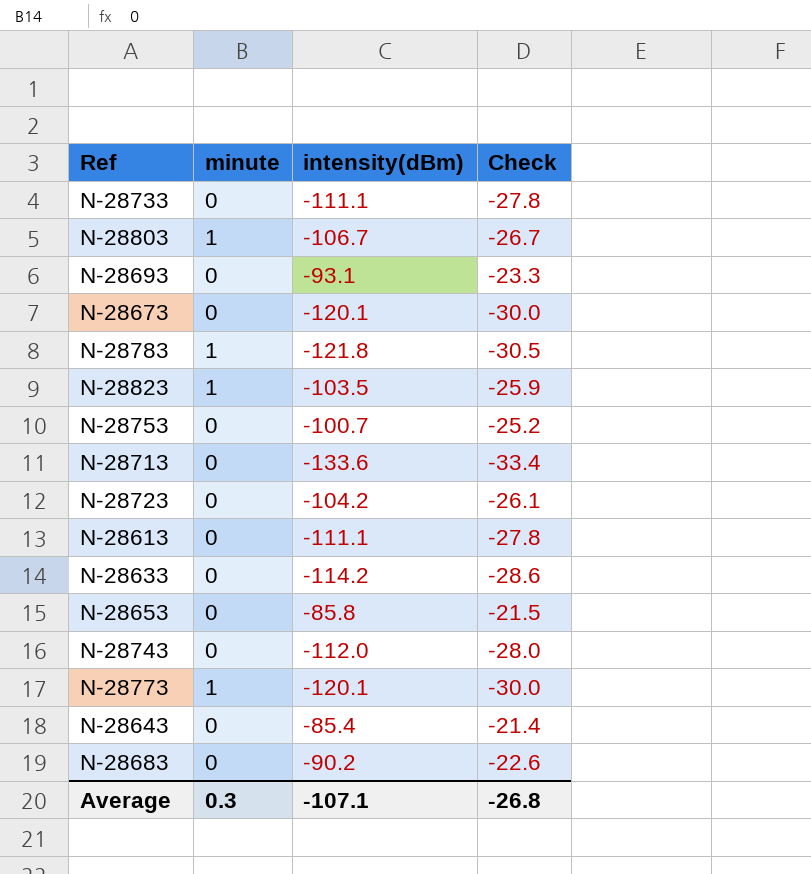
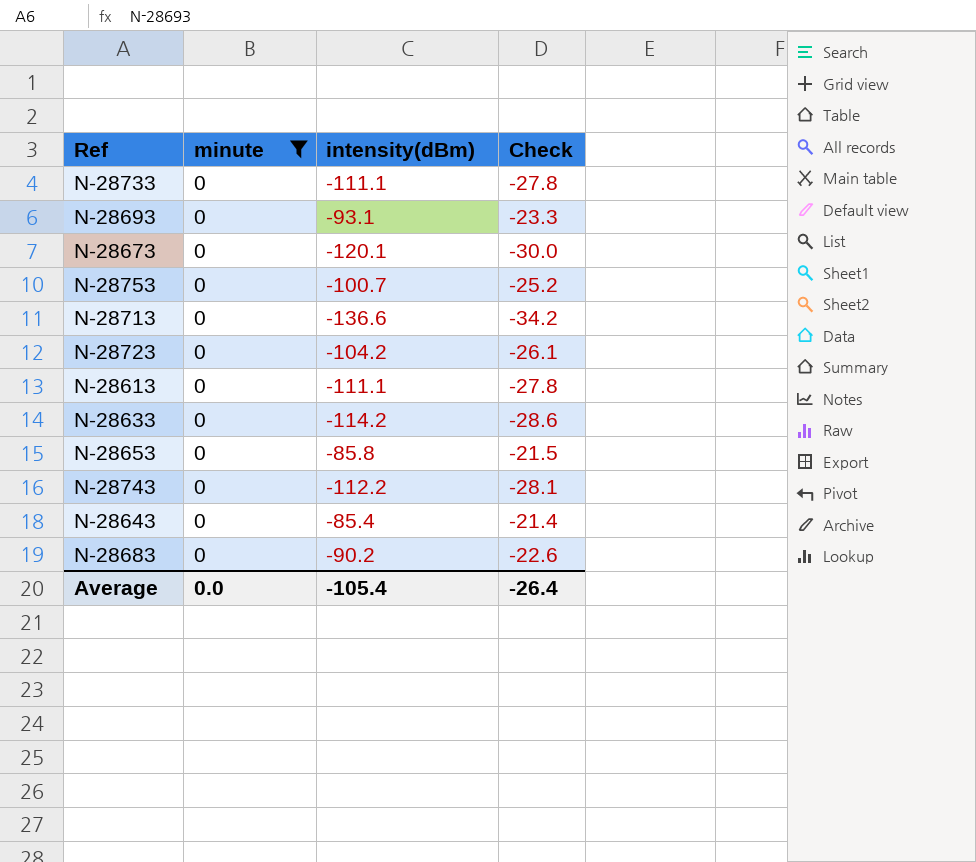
filter: none -> minute = 0
N-28713 | intensity(dBm): -133.6 -> -136.6
N-28713 | Check: -33.4 -> -34.2
N-28743 | intensity(dBm): -112.0 -> -112.2
N-28743 | Check: -28.0 -> -28.1
Average | minute: 0.3 -> 0.0
Average | intensity(dBm): -107.1 -> -105.4
Average | Check: -26.8 -> -26.4

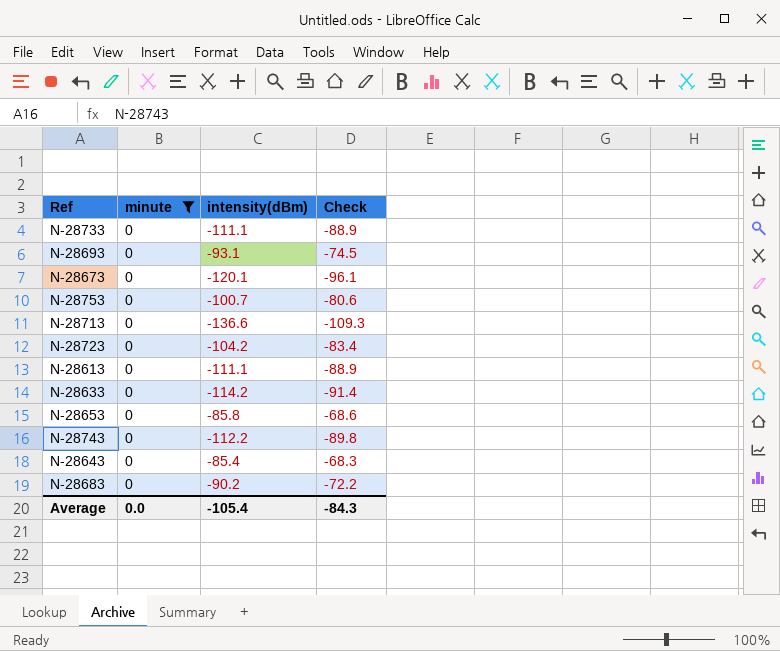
column Check | formula: [intensity(dBm)] * 0.25 -> [intensity(dBm)] * 0.8
Average | Check: -26.4 -> -84.3

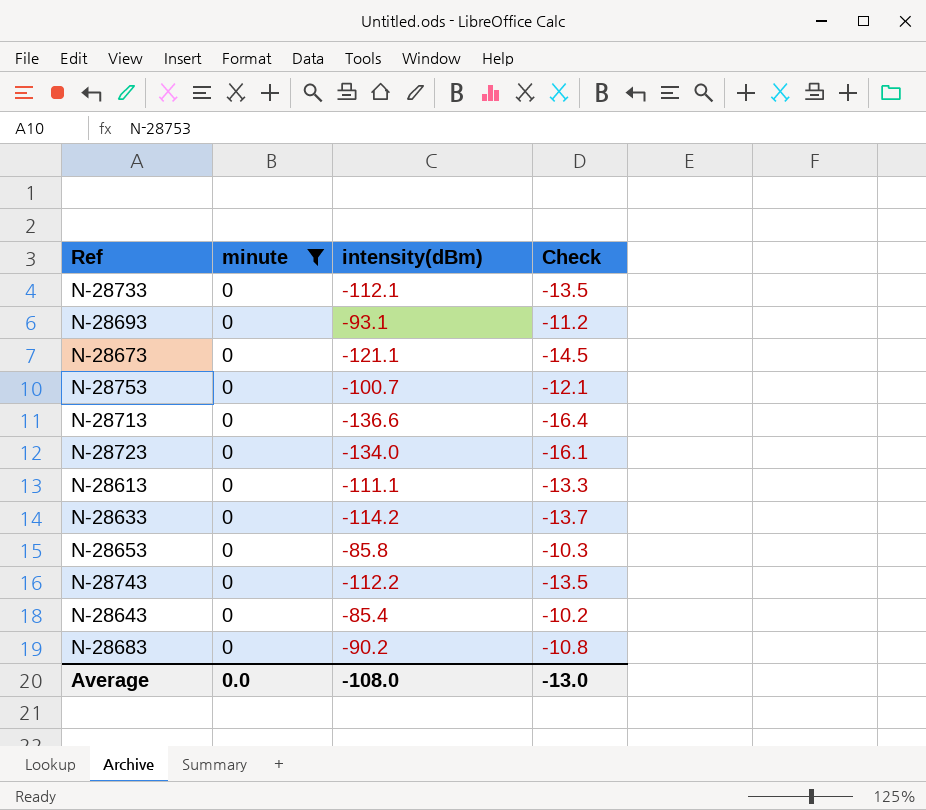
column Check | formula: [intensity(dBm)] * 0.8 -> [intensity(dBm)] * 0.12
N-28733 | intensity(dBm): -111.1 -> -112.1
N-28673 | intensity(dBm): -120.1 -> -121.1
N-28723 | intensity(dBm): -104.2 -> -134.0
Average | intensity(dBm): -105.4 -> -108.0
Average | Check: -84.3 -> -13.0

